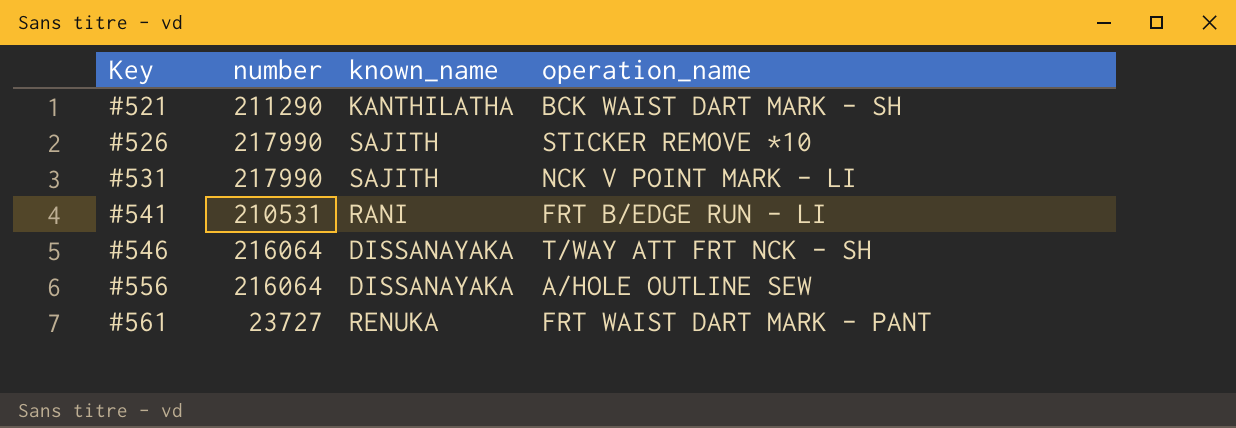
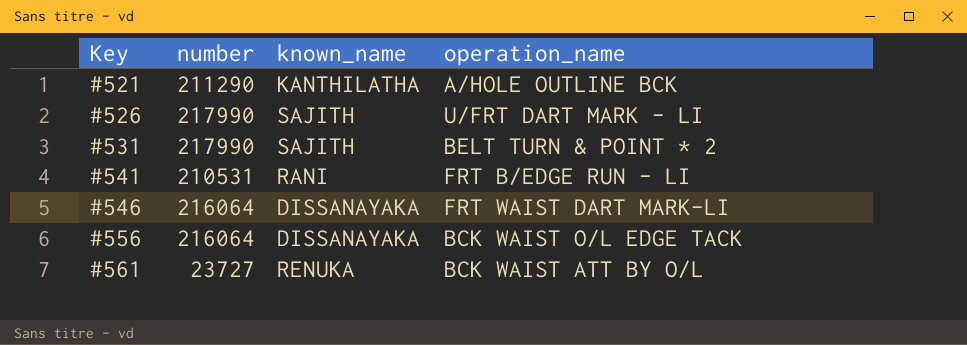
#521 | operation_name: BCK WAIST DART MARK - SH -> A/HOLE OUTLINE BCK
#526 | operation_name: STICKER REMOVE *10 -> U/FRT DART MARK - LI
#531 | operation_name: NCK V POINT MARK - LI -> BELT TURN & POINT * 2
#546 | operation_name: T/WAY ATT FRT NCK - SH -> FRT WAIST DART MARK-LI
#556 | operation_name: A/HOLE OUTLINE SEW -> BCK WAIST O/L EDGE TACK
#561 | operation_name: FRT WAIST DART MARK - PANT -> BCK WAIST ATT BY O/L

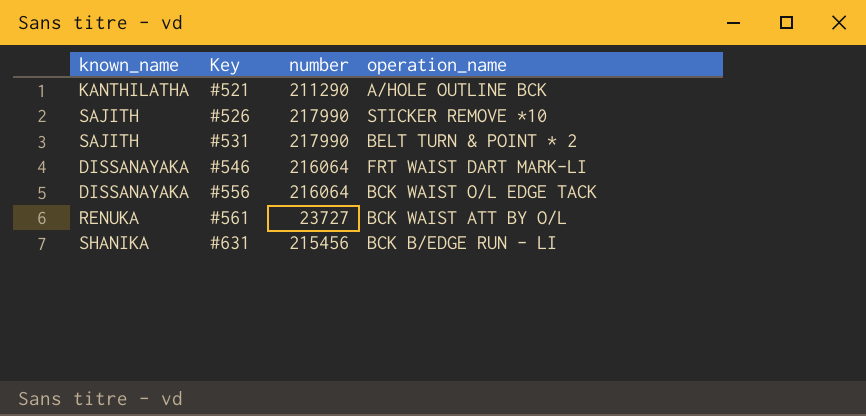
column known_name | position: 3 -> 1
row #541: 210531 | RANI | FRT B/EDGE RUN - LI -> none
#526 | operation_name: U/FRT DART MARK - LI -> STICKER REMOVE *10
row #631: none -> SHANIKA | 215456 | BCK B/EDGE RUN - LI

